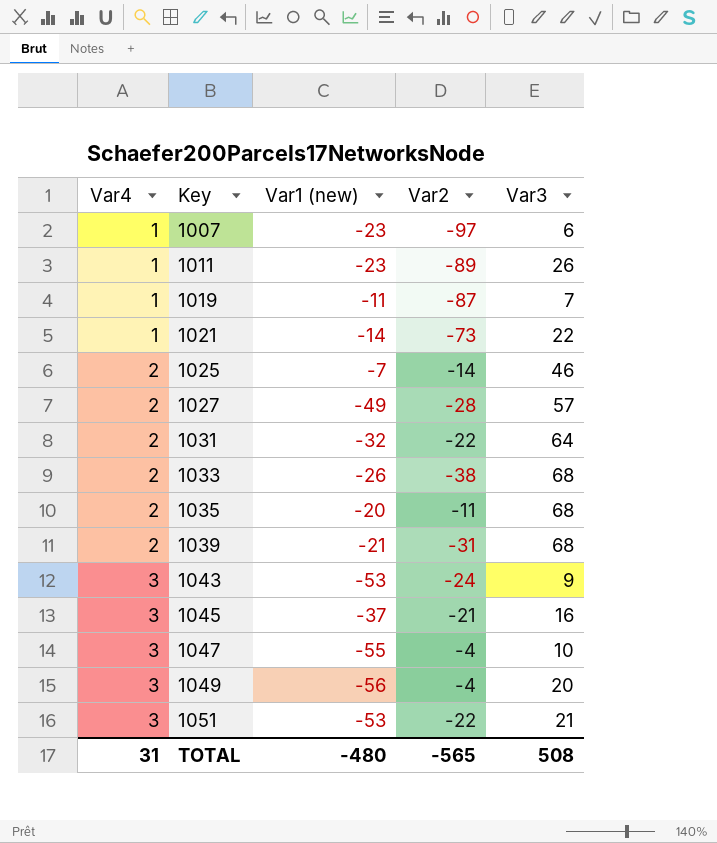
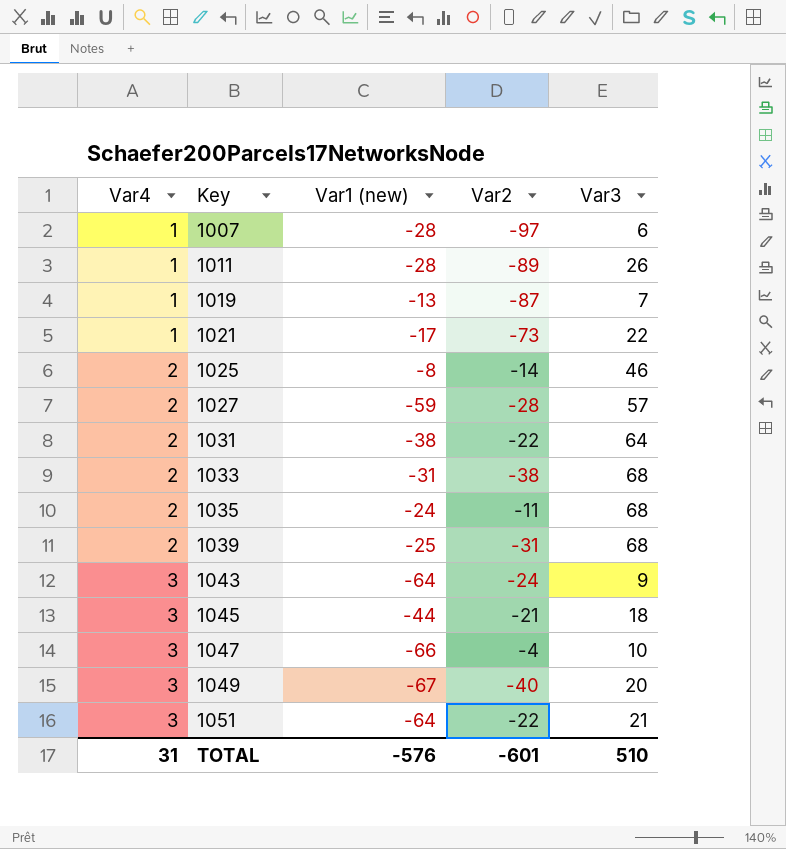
1007 | Var1 (new): -23 -> -28
1011 | Var1 (new): -23 -> -28
1019 | Var1 (new): -11 -> -13
1021 | Var1 (new): -14 -> -17
1025 | Var1 (new): -7 -> -8
1027 | Var1 (new): -49 -> -59
1031 | Var1 (new): -32 -> -38
1033 | Var1 (new): -26 -> -31
1035 | Var1 (new): -20 -> -24
1039 | Var1 (new): -21 -> -25
1043 | Var1 (new): -53 -> -64
1045 | Var1 (new): -37 -> -44
1045 | Var3: 16 -> 18
1047 | Var1 (new): -55 -> -66
1049 | Var1 (new): -56 -> -67
1049 | Var2: -4 -> -40
1051 | Var1 (new): -53 -> -64
TOTAL | Var1 (new): -480 -> -576
TOTAL | Var2: -565 -> -601
TOTAL | Var3: 508 -> 510

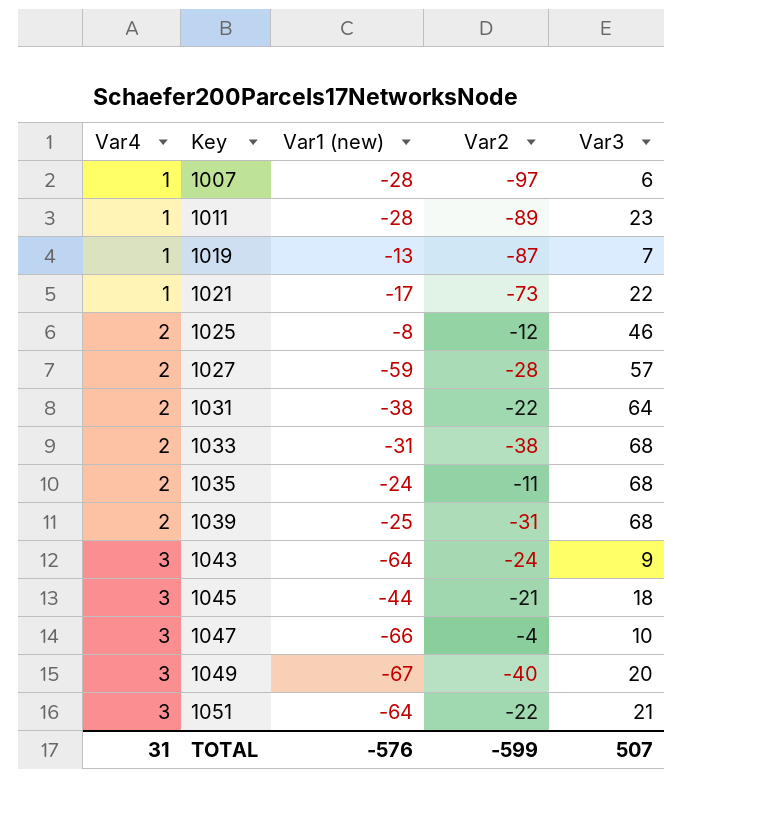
1011 | Var3: 26 -> 23
1025 | Var2: -14 -> -12
TOTAL | Var2: -601 -> -599
TOTAL | Var3: 510 -> 507

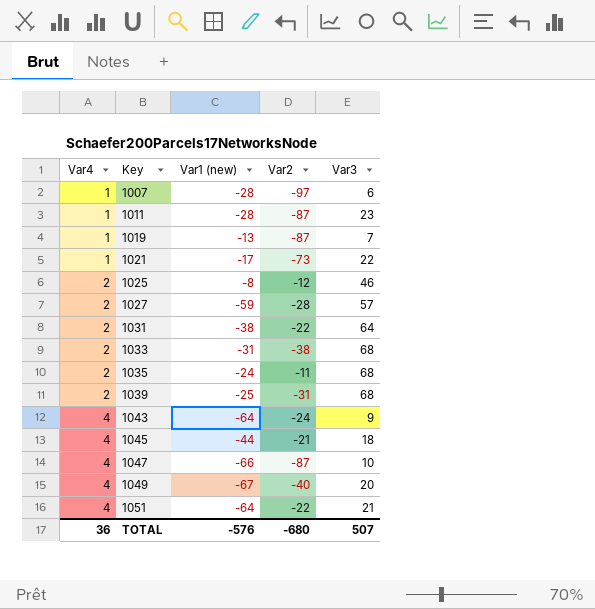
1011 | Var2: -89 -> -87
1043 | Var4: 3 -> 4
1045 | Var4: 3 -> 4
1047 | Var4: 3 -> 4
1047 | Var2: -4 -> -87
1049 | Var4: 3 -> 4
1051 | Var4: 3 -> 4
TOTAL | Var4: 31 -> 36
TOTAL | Var2: -599 -> -680

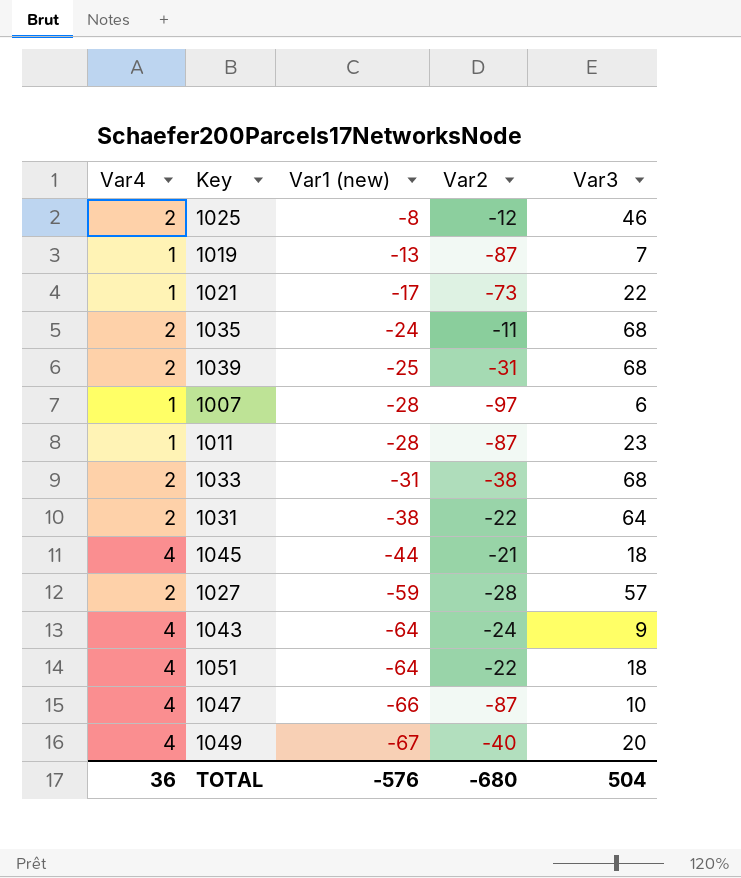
row order: Var4 ascending -> Var1 (new) descending
1051 | Var3: 21 -> 18
TOTAL | Var3: 507 -> 504

